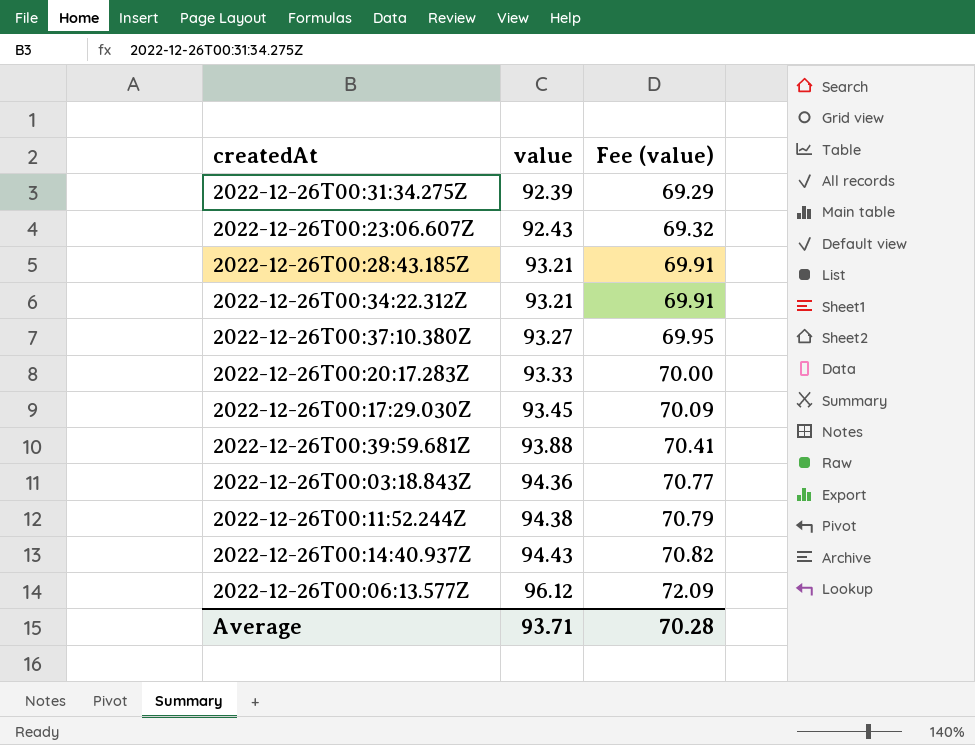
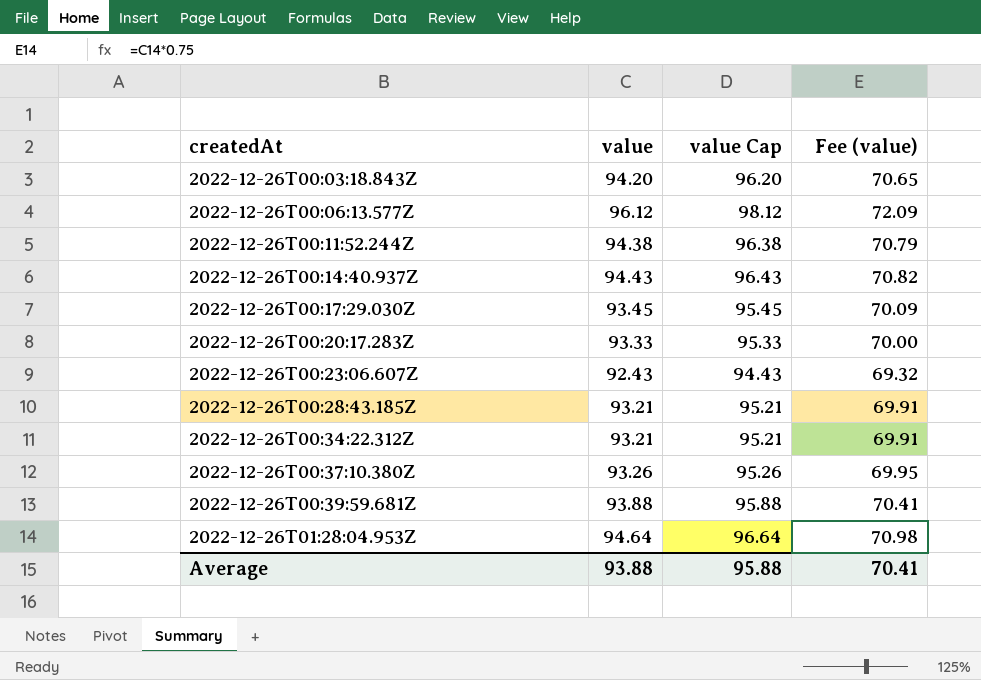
row order: value ascending -> createdAt ascending
column value Cap | formula: none -> [value] + 2
row 2022-12-26T00:31:34.275Z: 92.39 | 69.29 -> none
2022-12-26T00:03:18.843Z | value: 94.36 -> 94.20
2022-12-26T00:03:18.843Z | Fee (value): 70.77 -> 70.65
2022-12-26T00:37:10.380Z | value: 93.27 -> 93.26
row 2022-12-26T01:28:04.953Z: none -> 94.64 | 96.64 | 70.98
Average | value: 93.71 -> 93.88
Average | Fee (value): 70.28 -> 70.41

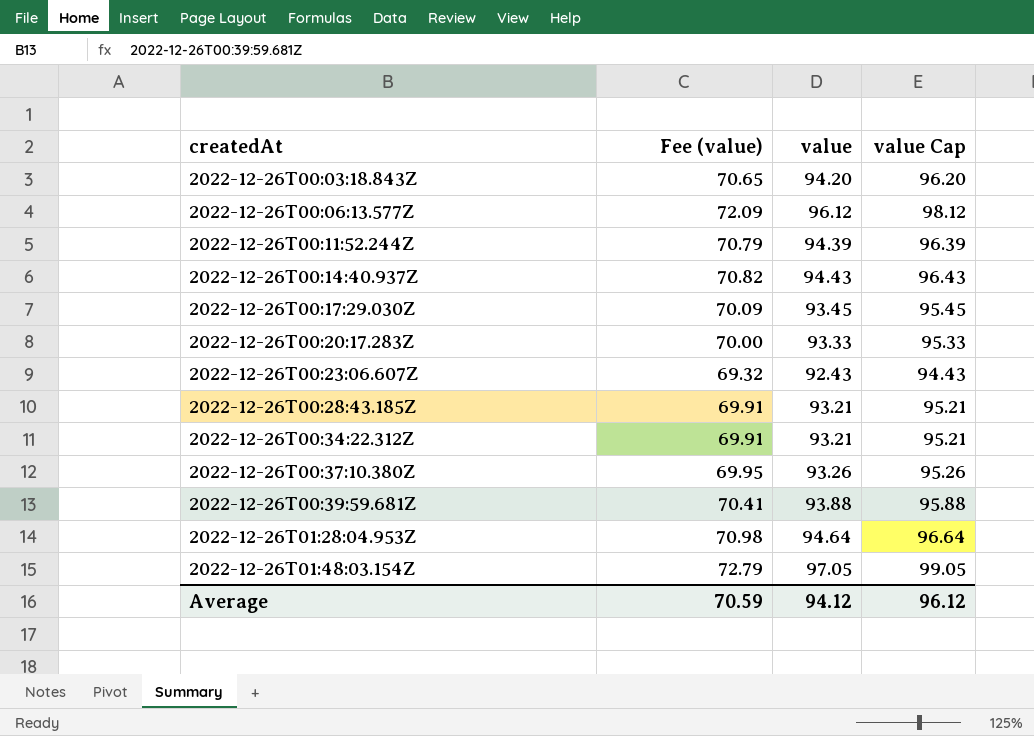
column Fee (value) | position: 4 -> 2
2022-12-26T00:11:52.244Z | value: 94.38 -> 94.39
2022-12-26T00:11:52.244Z | value Cap: 96.38 -> 96.39
row 2022-12-26T01:48:03.154Z: none -> 72.79 | 97.05 | 99.05
Average | Fee (value): 70.41 -> 70.59
Average | value: 93.88 -> 94.12
Average | value Cap: 95.88 -> 96.12

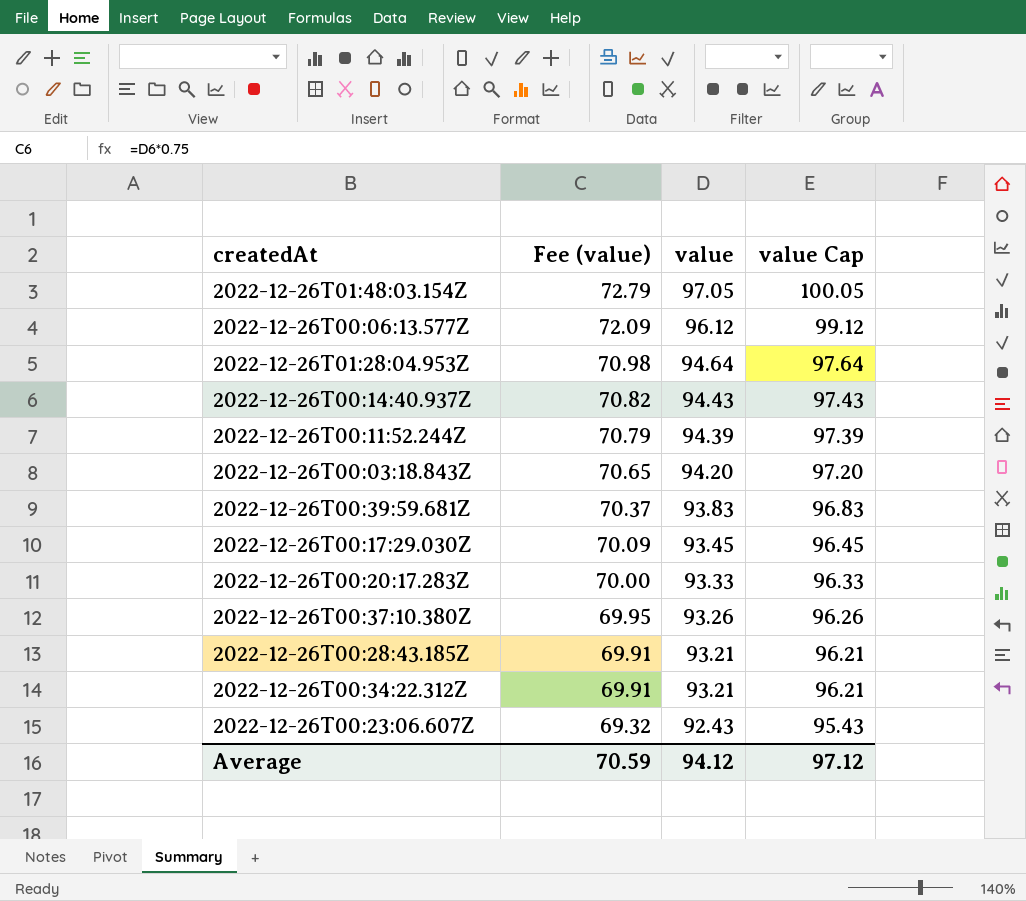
row order: createdAt ascending -> Fee (value) descending
column value Cap | formula: [value] + 2 -> [value] + 3
2022-12-26T00:39:59.681Z | Fee (value): 70.41 -> 70.37
2022-12-26T00:39:59.681Z | value: 93.88 -> 93.83
Average | value Cap: 96.12 -> 97.12

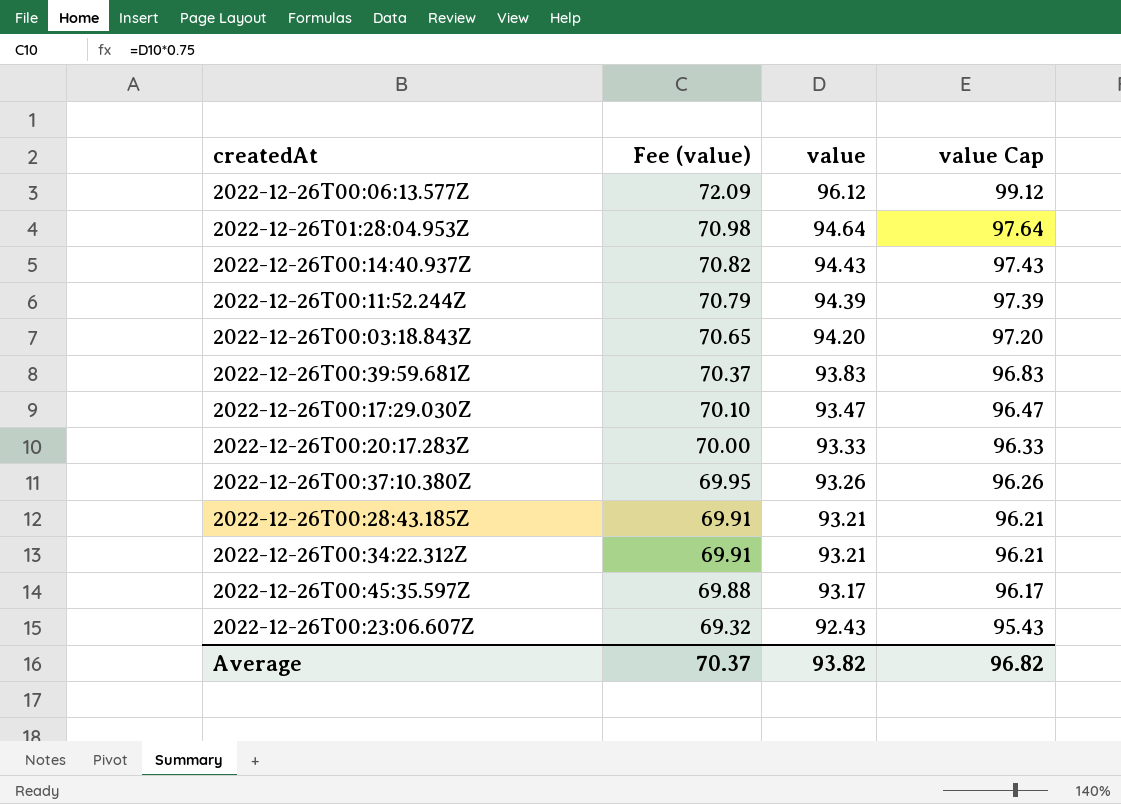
row 2022-12-26T01:48:03.154Z: 72.79 | 97.05 | 100.05 -> none
2022-12-26T00:17:29.030Z | Fee (value): 70.09 -> 70.10
2022-12-26T00:17:29.030Z | value: 93.45 -> 93.47
2022-12-26T00:17:29.030Z | value Cap: 96.45 -> 96.47
row 2022-12-26T00:45:35.597Z: none -> 69.88 | 93.17 | 96.17
Average | Fee (value): 70.59 -> 70.37
Average | value: 94.12 -> 93.82
Average | value Cap: 97.12 -> 96.82

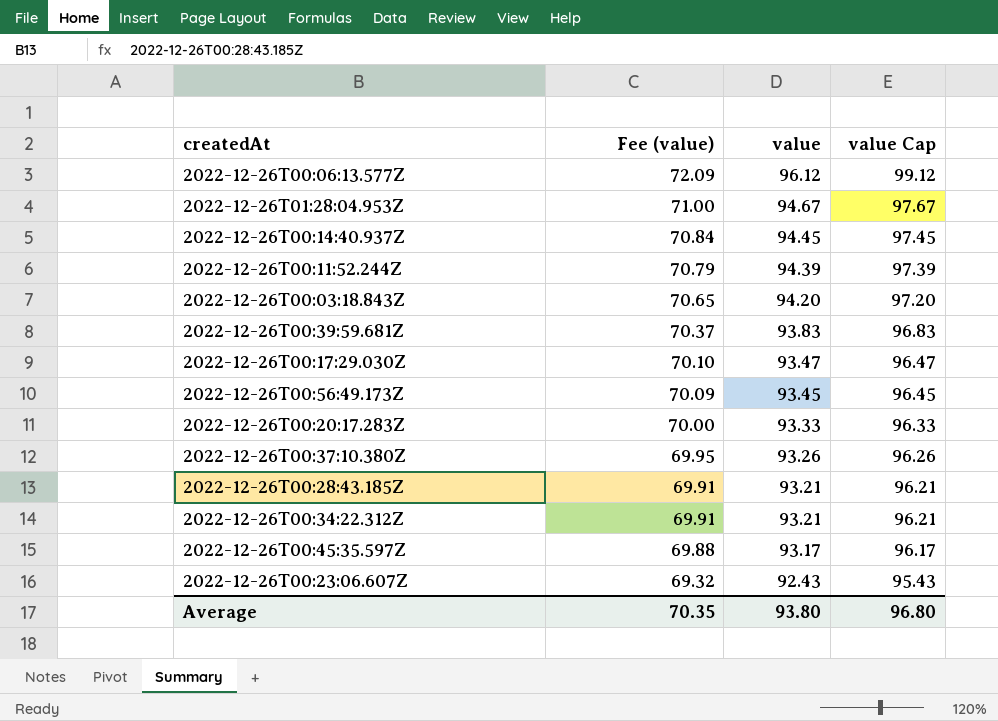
2022-12-26T01:28:04.953Z | Fee (value): 70.98 -> 71.00
2022-12-26T01:28:04.953Z | value: 94.64 -> 94.67
2022-12-26T01:28:04.953Z | value Cap: 97.64 -> 97.67
2022-12-26T00:14:40.937Z | Fee (value): 70.82 -> 70.84
2022-12-26T00:14:40.937Z | value: 94.43 -> 94.45
2022-12-26T00:14:40.937Z | value Cap: 97.43 -> 97.45
row 2022-12-26T00:56:49.173Z: none -> 70.09 | 93.45 | 96.45
Average | Fee (value): 70.37 -> 70.35
Average | value: 93.82 -> 93.80
Average | value Cap: 96.82 -> 96.80

